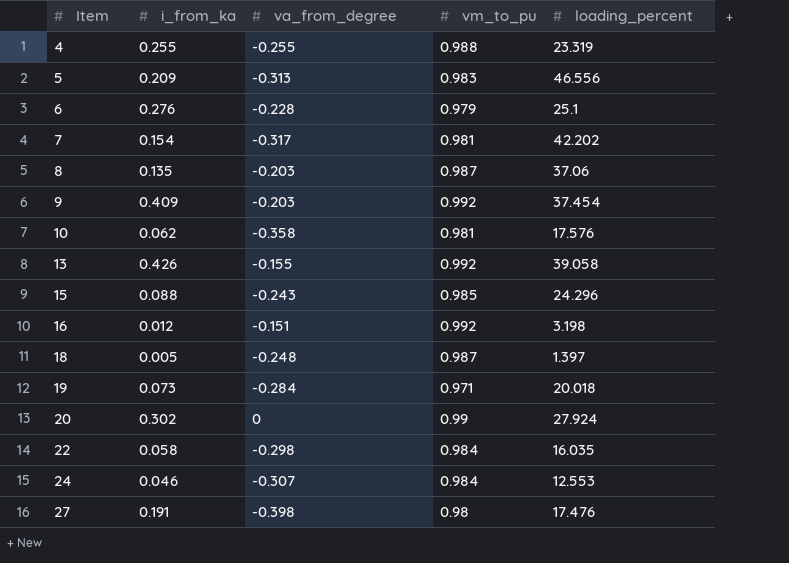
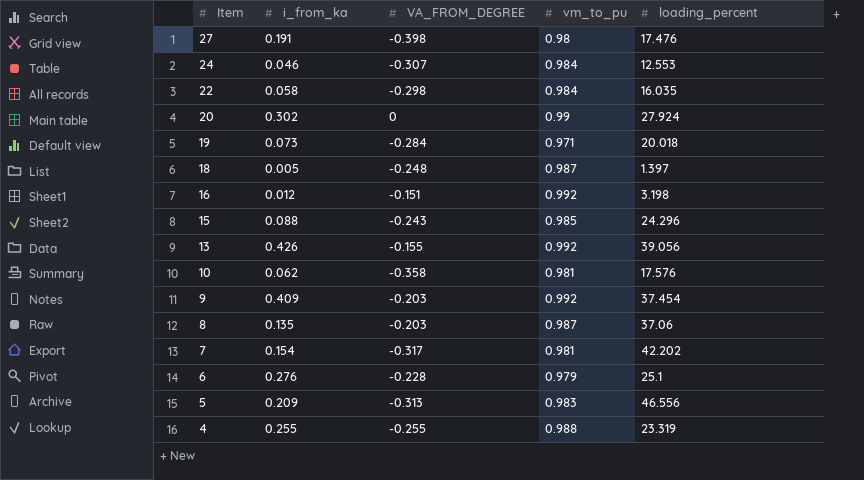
row order: Item ascending -> Item descending
column name: va_from_degree -> VA_FROM_DEGREE
13 | loading_percent: 39.058 -> 39.056

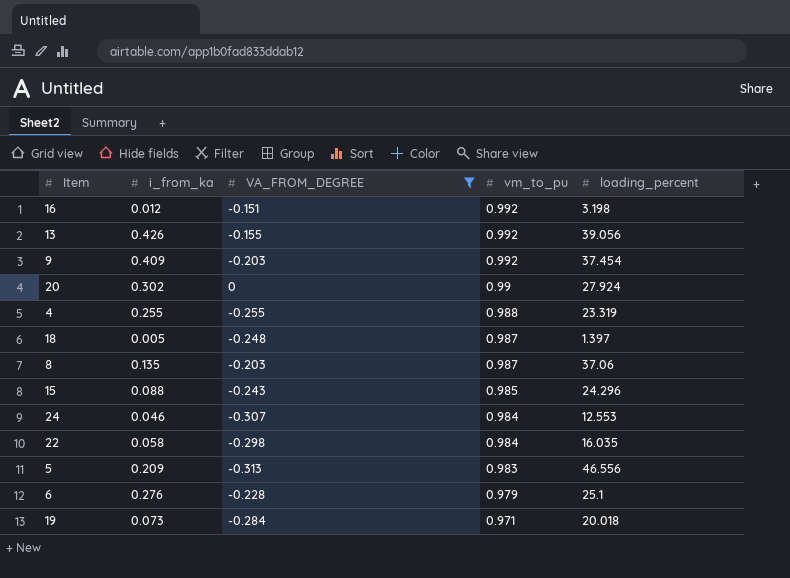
filter: none -> VA_FROM_DEGREE >= -0.313
row order: Item descending -> vm_to_pu descending

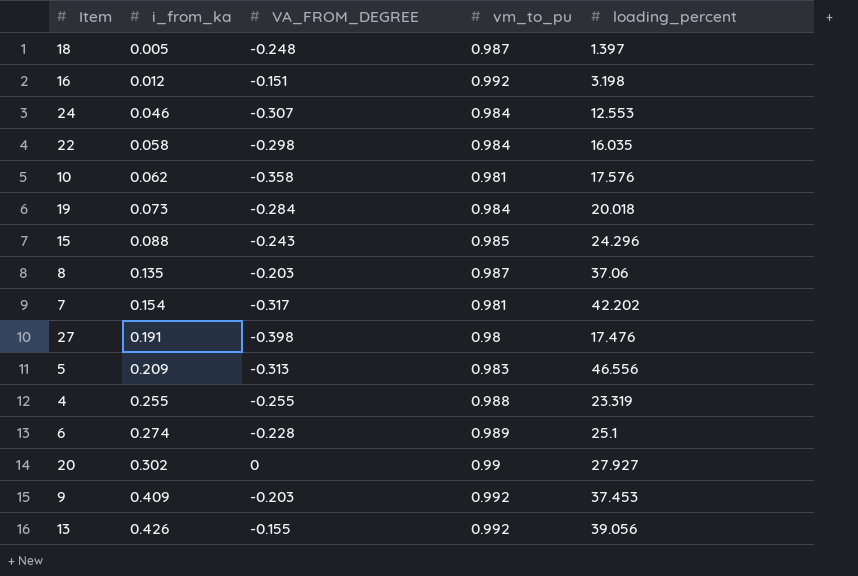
filter: VA_FROM_DEGREE >= -0.313 -> none
row order: vm_to_pu descending -> i_from_ka ascending
19 | vm_to_pu: 0.971 -> 0.984
6 | i_from_ka: 0.276 -> 0.274
6 | vm_to_pu: 0.979 -> 0.989
20 | loading_percent: 27.924 -> 27.927
9 | loading_percent: 37.454 -> 37.453

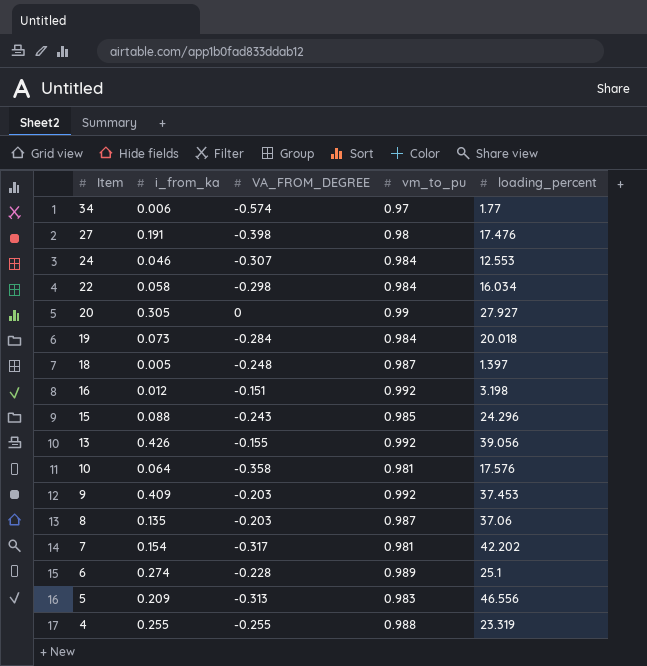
row order: i_from_ka ascending -> Item descending
row 34: none -> 0.006 | -0.574 | 0.97 | 1.77
22 | loading_percent: 16.035 -> 16.034
20 | i_from_ka: 0.302 -> 0.305
10 | i_from_ka: 0.062 -> 0.064

